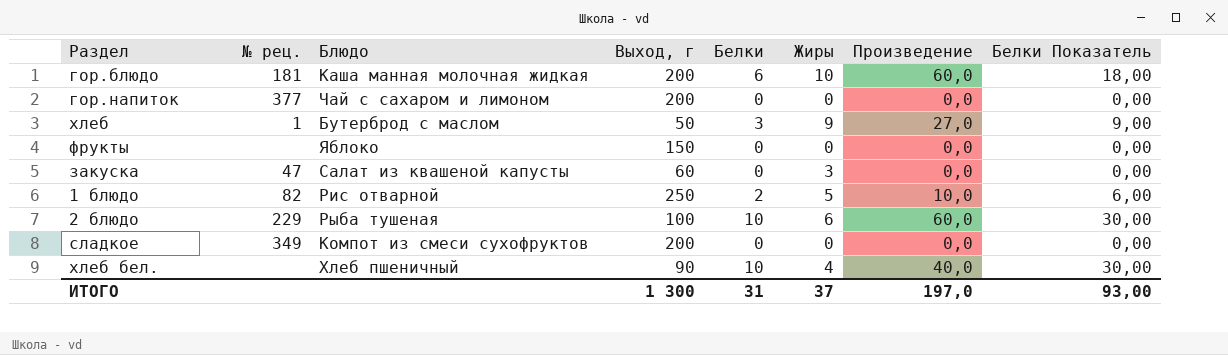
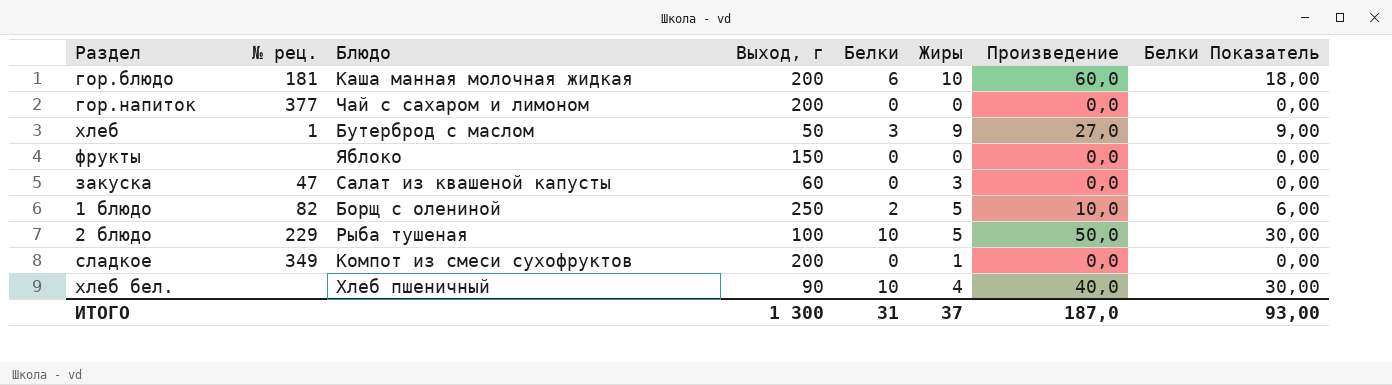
1 блюдо | Блюдо: Рис отварной -> Борщ с олениной
2 блюдо | Жиры: 6 -> 5
2 блюдо | Произведение: 60,0 -> 50,0
сладкое | Жиры: 0 -> 1
ИТОГО | Произведение: 197,0 -> 187,0

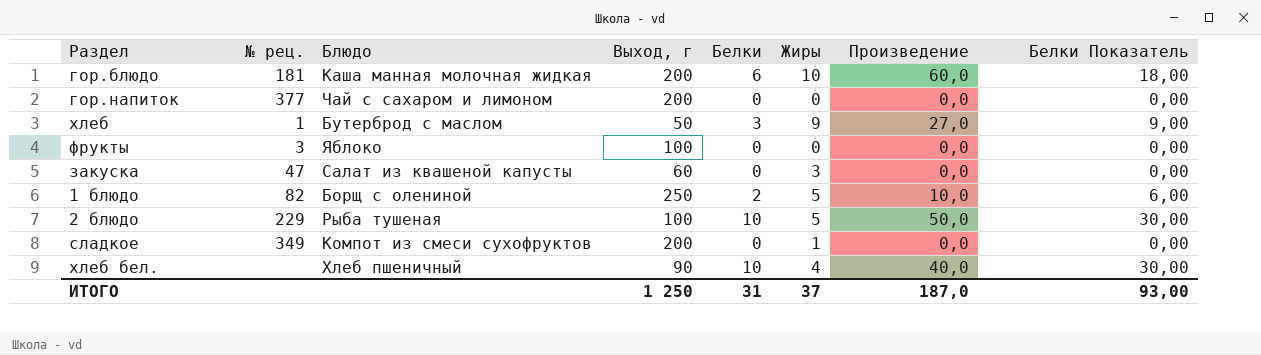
фрукты | № рец.: none -> 3
фрукты | Выход, г: 150 -> 100
ИТОГО | Выход, г: 1 300 -> 1 250

